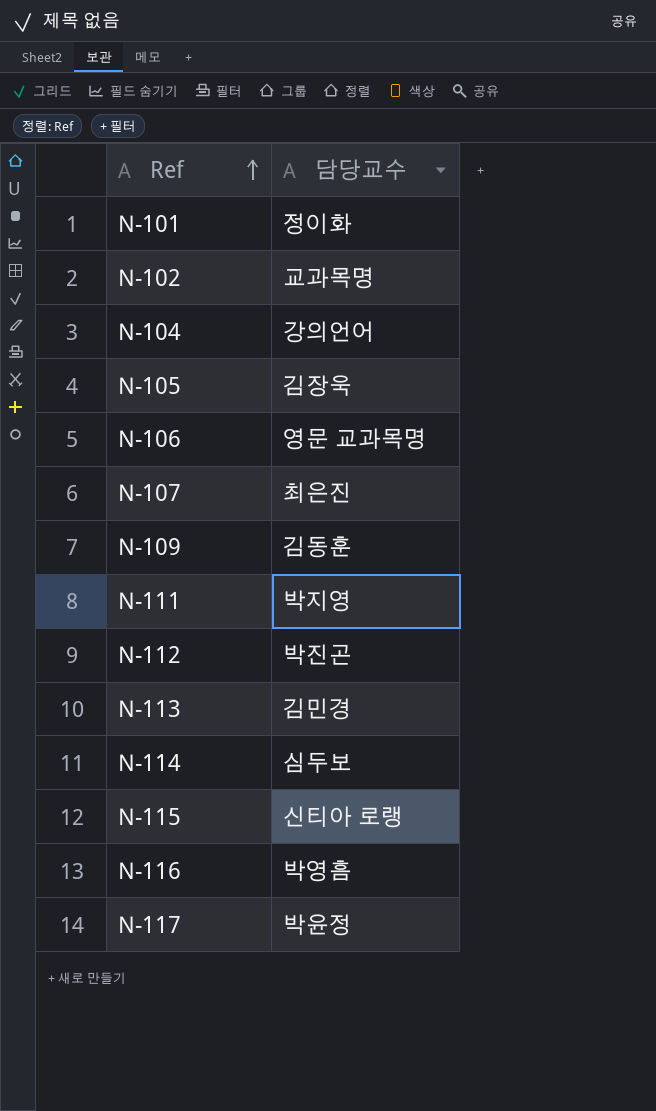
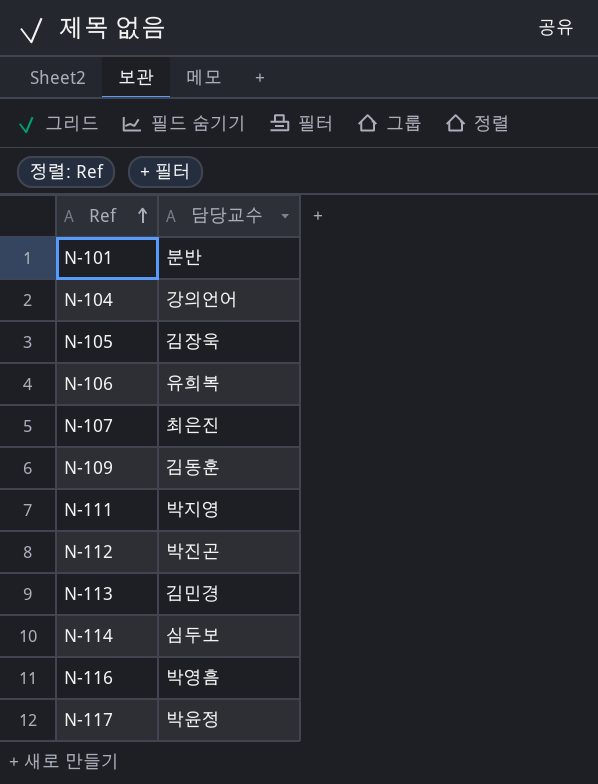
row N-102: 교과목명 -> none
row N-115: 신티아 로랭 -> none
N-101 | 담당교수: 정이화 -> 분반
N-106 | 담당교수: 영문 교과목명 -> 유희복

